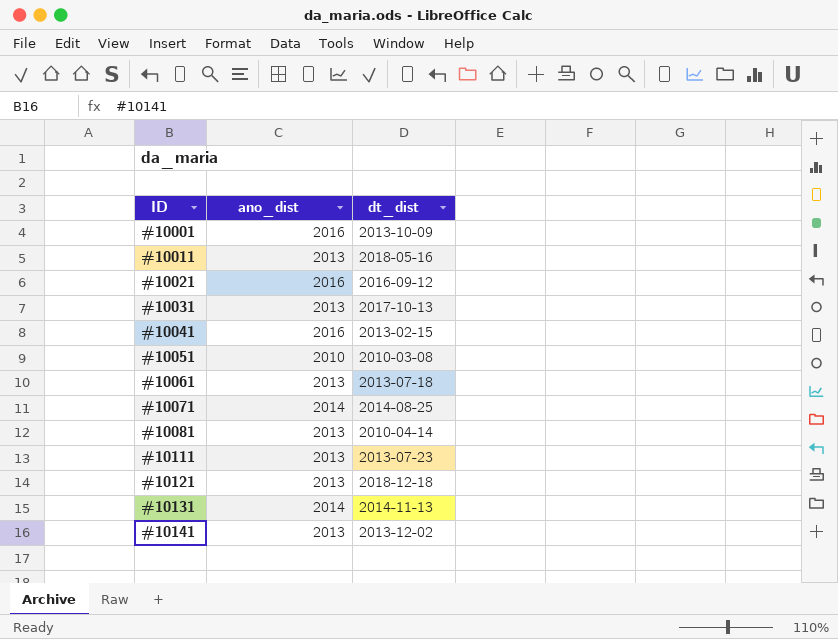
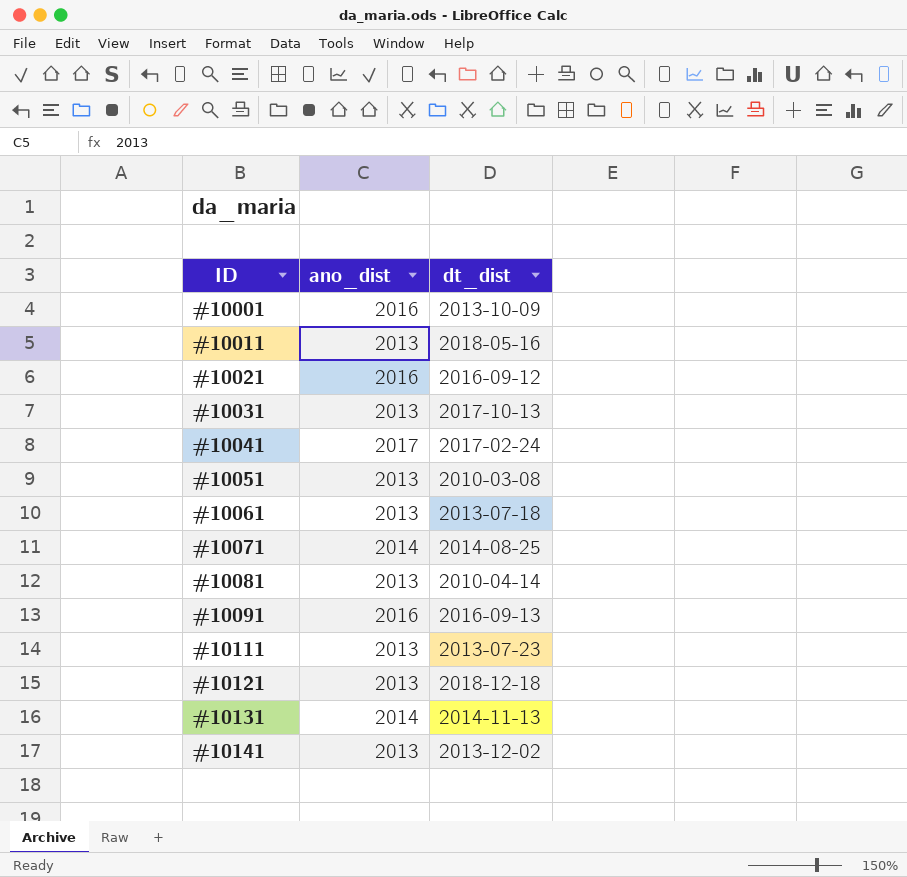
#10041 | ano_dist: 2016 -> 2017
#10041 | dt_dist: 2013-02-15 -> 2017-02-24
#10051 | ano_dist: 2010 -> 2013
row #10091: none -> 2016 | 2016-09-13

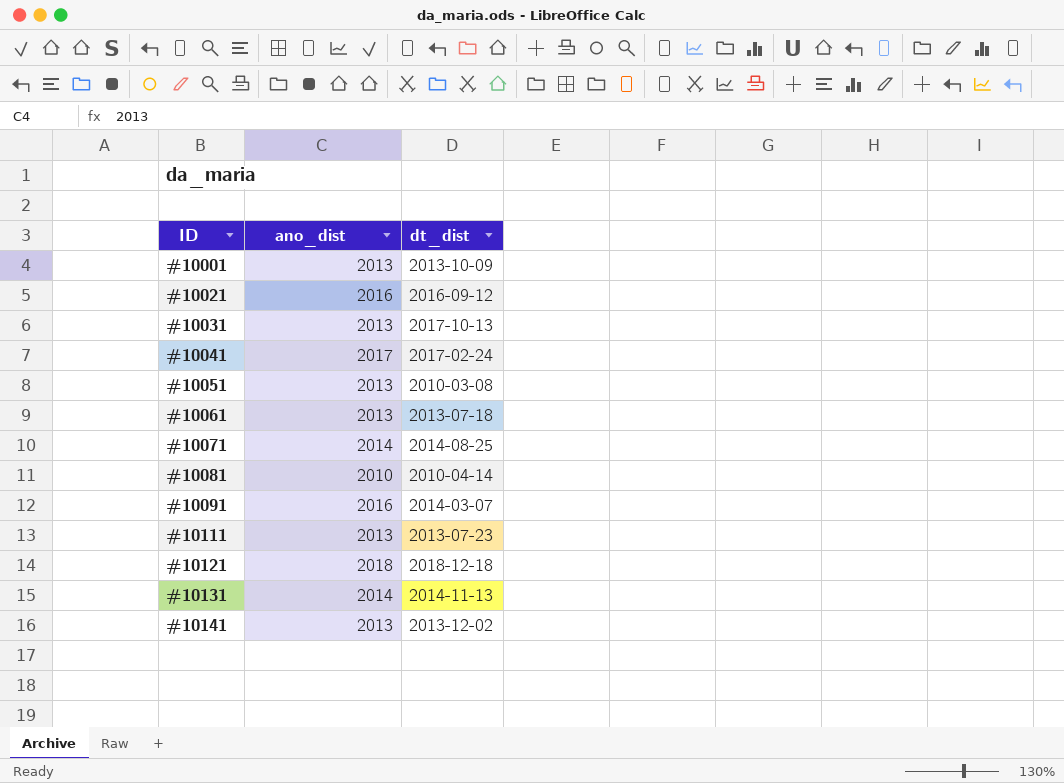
row #10011: 2013 | 2018-05-16 -> none
#10001 | ano_dist: 2016 -> 2013
#10081 | ano_dist: 2013 -> 2010
#10091 | dt_dist: 2016-09-13 -> 2014-03-07
#10121 | ano_dist: 2013 -> 2018

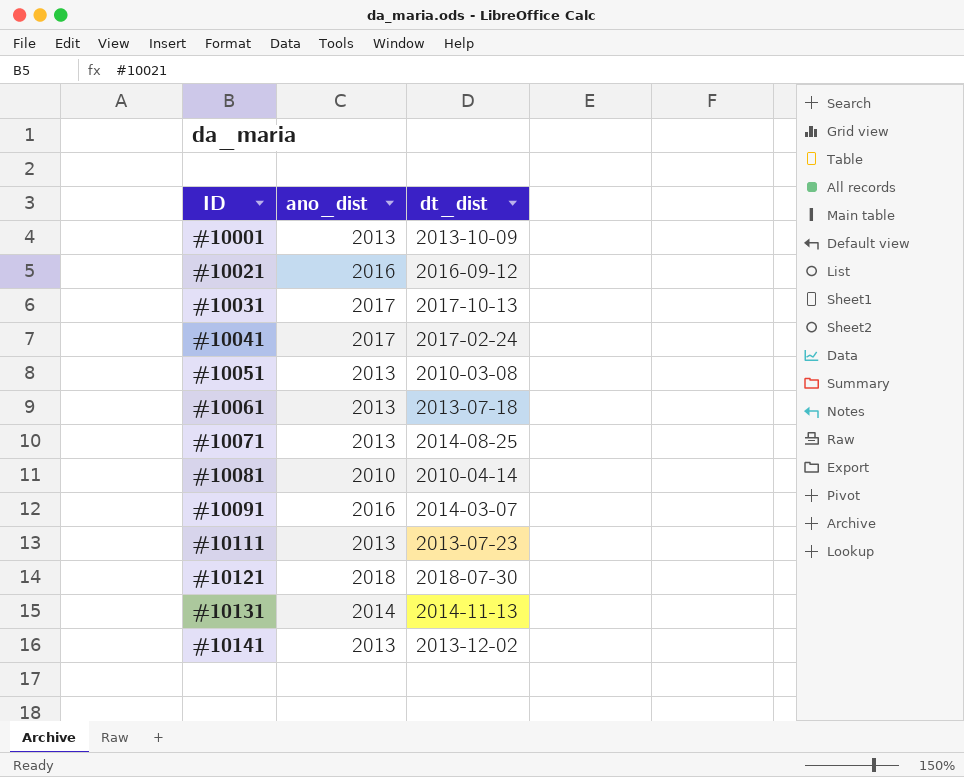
#10031 | ano_dist: 2013 -> 2017
#10071 | ano_dist: 2014 -> 2013
#10121 | dt_dist: 2018-12-18 -> 2018-07-30

